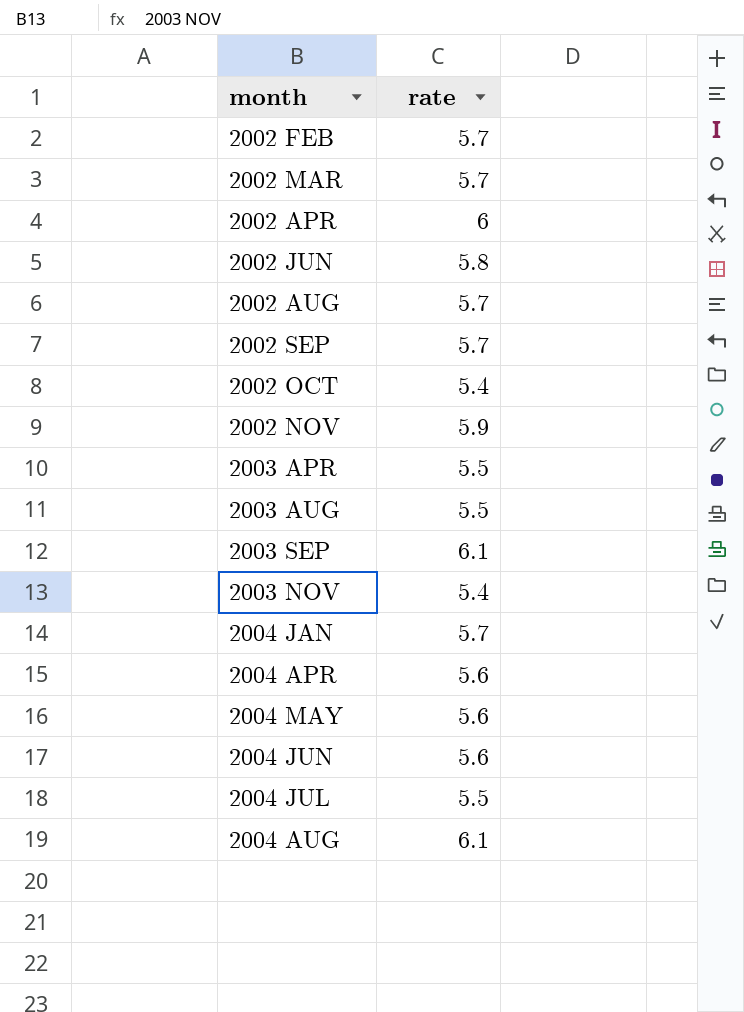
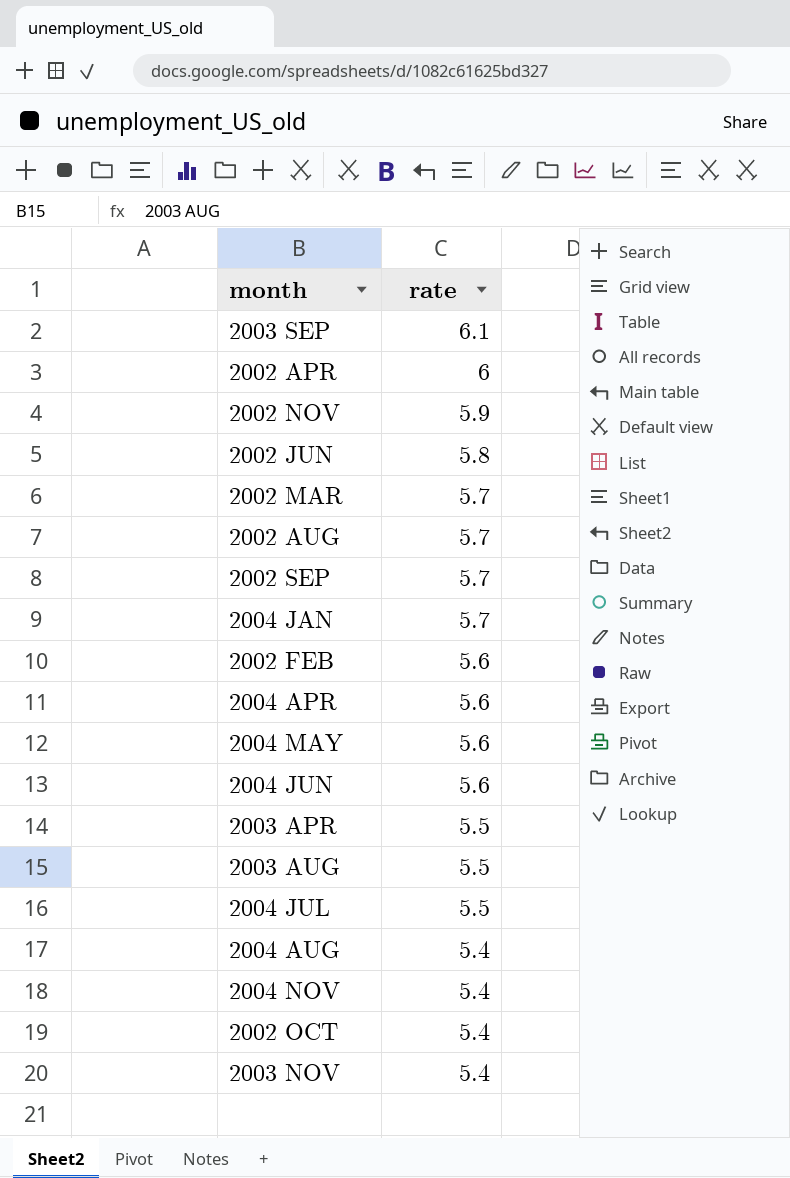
row order: month ascending -> rate descending
2002 FEB | rate: 5.7 -> 5.6
2004 AUG | rate: 6.1 -> 5.4
row 2004 NOV: none -> 5.4

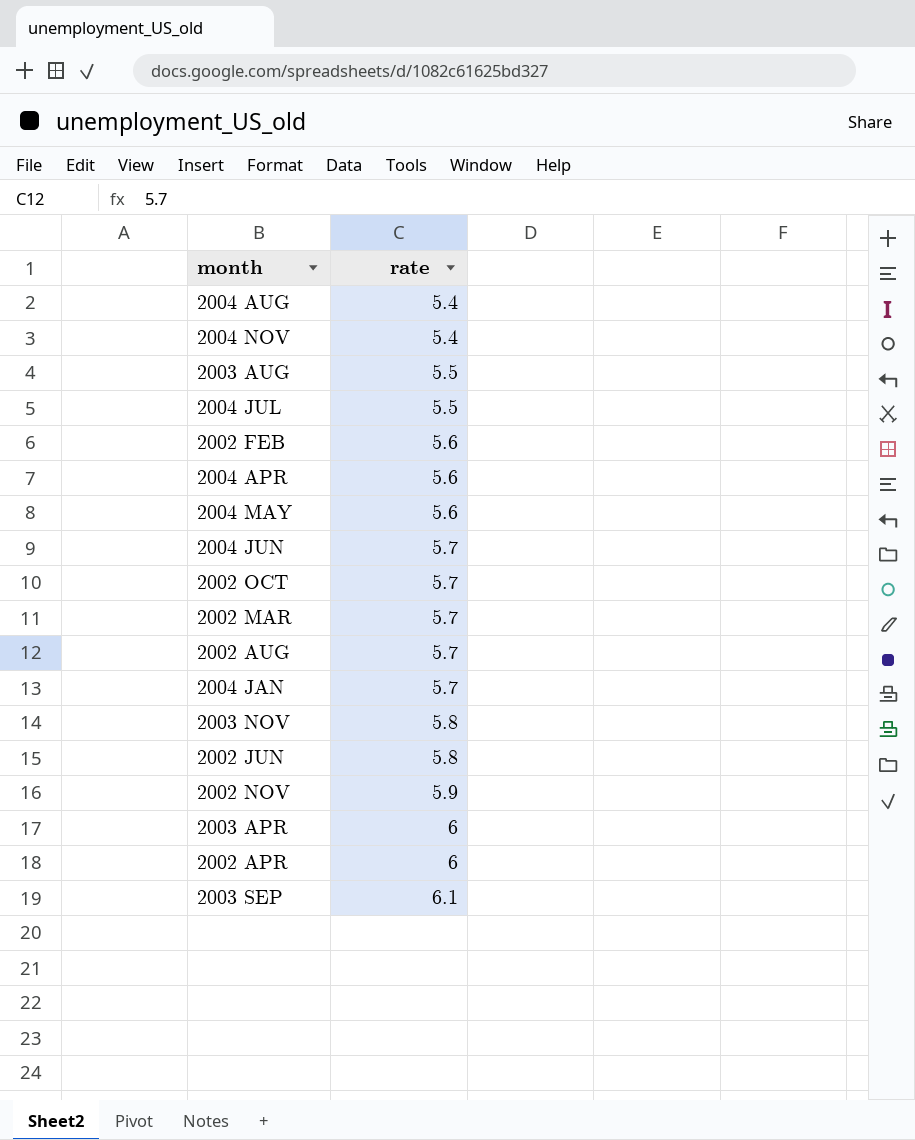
row order: rate descending -> rate ascending
row 2002 SEP: 5.7 -> none
2004 JUN | rate: 5.6 -> 5.7
2002 OCT | rate: 5.4 -> 5.7
2003 NOV | rate: 5.4 -> 5.8
2003 APR | rate: 5.5 -> 6

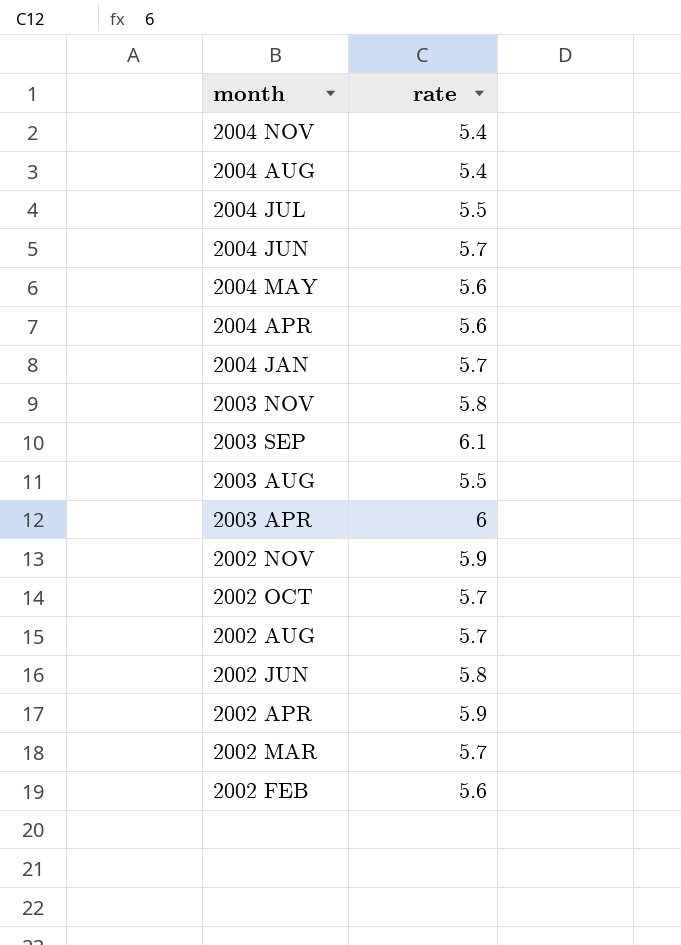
row order: rate ascending -> month descending
2002 APR | rate: 6 -> 5.9

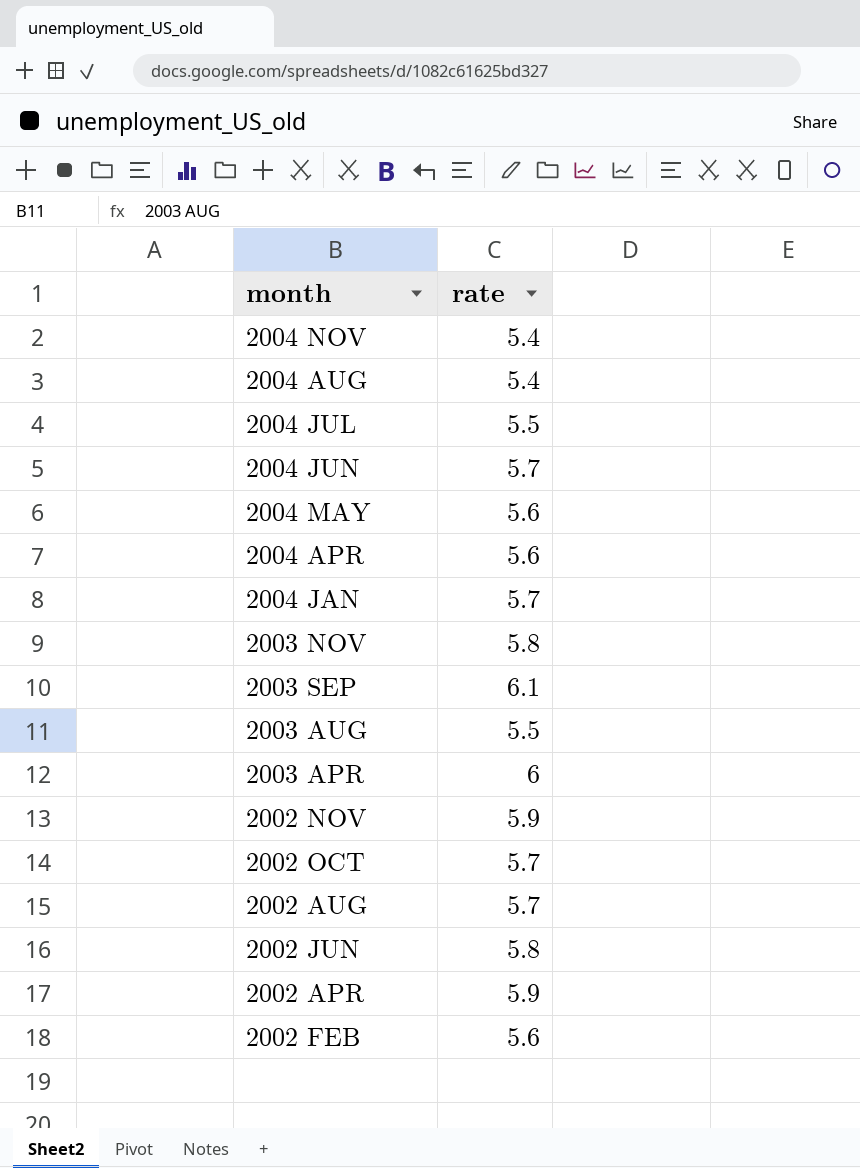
row 2002 MAR: 5.7 -> none

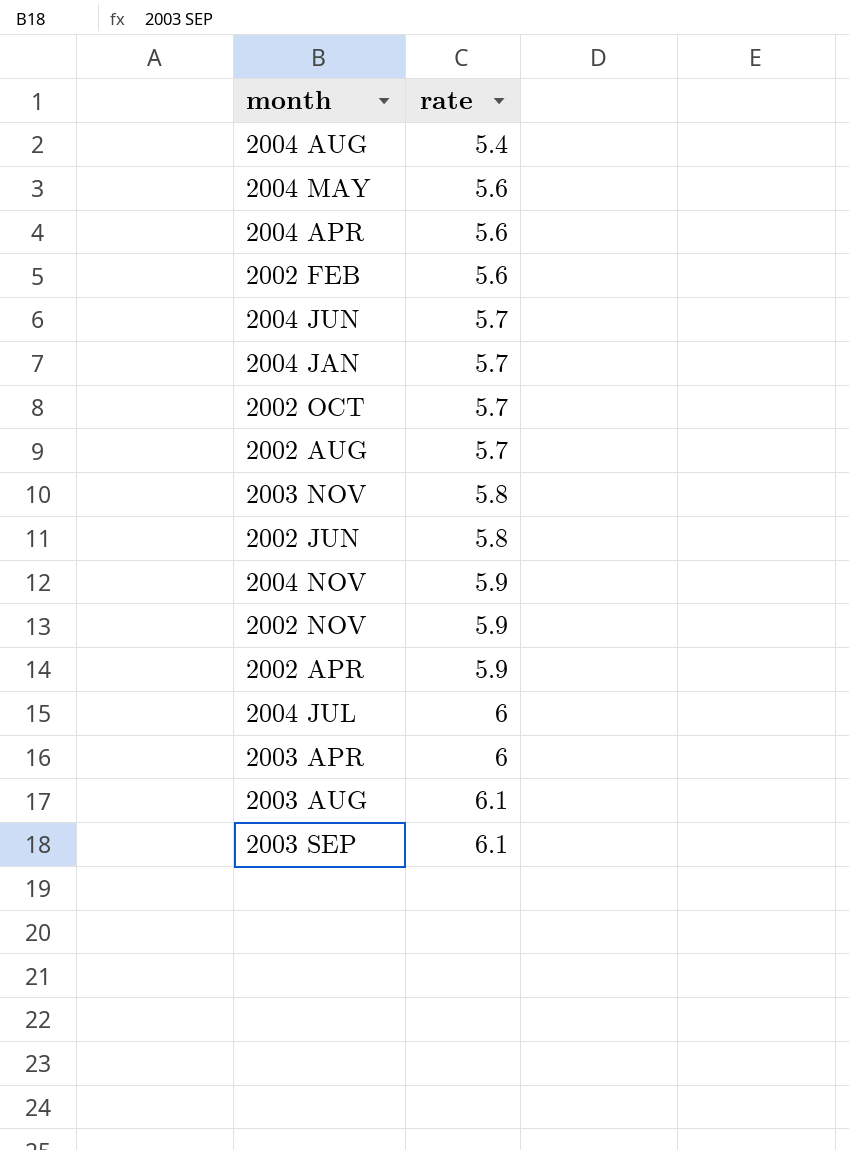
row order: month descending -> rate ascending
2004 NOV | rate: 5.4 -> 5.9
2004 JUL | rate: 5.5 -> 6
2003 AUG | rate: 5.5 -> 6.1

